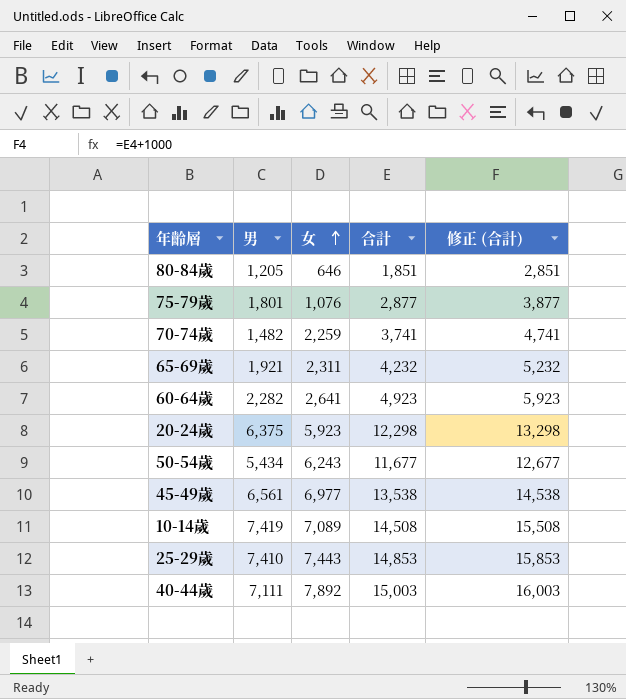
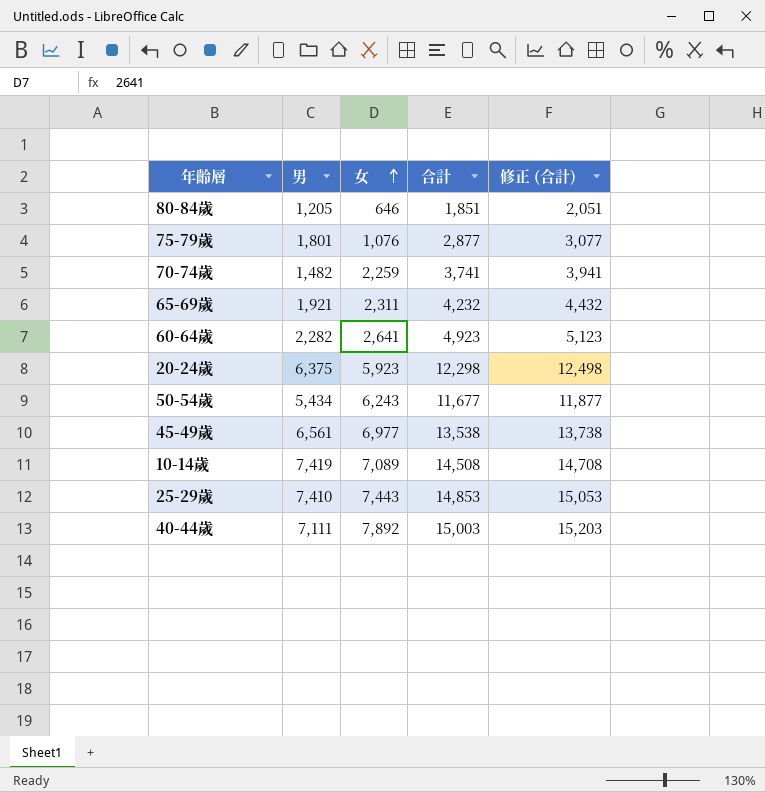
column 修正 (合計) | formula: [合計] + 1000 -> [合計] + 200

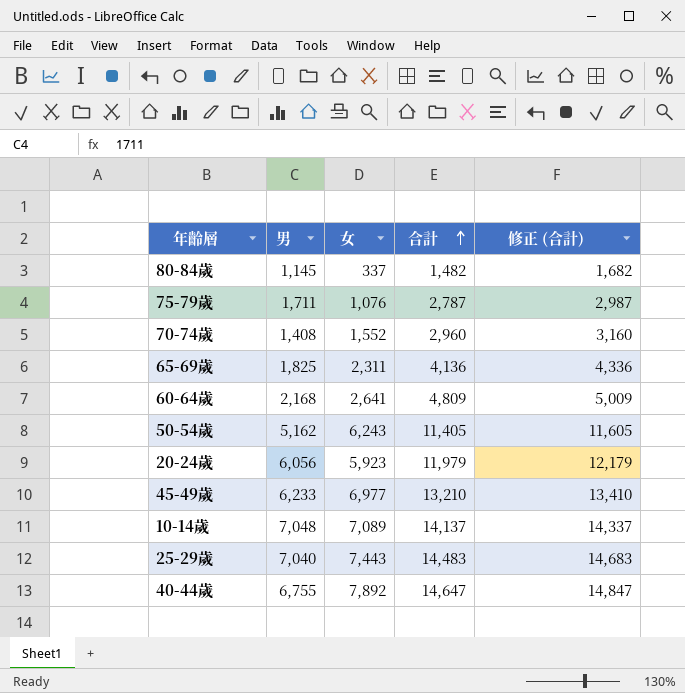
row order: 女 ascending -> 合計 ascending
80-84歲 | 男: 1,205 -> 1,145
80-84歲 | 女: 646 -> 337
80-84歲 | 合計: 1,851 -> 1,482
80-84歲 | 修正 (合計): 2,051 -> 1,682
75-79歲 | 男: 1,801 -> 1,711
75-79歲 | 合計: 2,877 -> 2,787
75-79歲 | 修正 (合計): 3,077 -> 2,987
70-74歲 | 男: 1,482 -> 1,408
70-74歲 | 女: 2,259 -> 1,552
70-74歲 | 合計: 3,741 -> 2,960
70-74歲 | 修正 (合計): 3,941 -> 3,160
65-69歲 | 男: 1,921 -> 1,825
65-69歲 | 合計: 4,232 -> 4,136
65-69歲 | 修正 (合計): 4,432 -> 4,336
60-64歲 | 男: 2,282 -> 2,168
60-64歲 | 合計: 4,923 -> 4,809
60-64歲 | 修正 (合計): 5,123 -> 5,009
50-54歲 | 男: 5,434 -> 5,162
50-54歲 | 合計: 11,677 -> 11,405
50-54歲 | 修正 (合計): 11,877 -> 11,605
20-24歲 | 男: 6,375 -> 6,056
20-24歲 | 合計: 12,298 -> 11,979
20-24歲 | 修正 (合計): 12,498 -> 12,179
45-49歲 | 男: 6,561 -> 6,233
45-49歲 | 合計: 13,538 -> 13,210
45-49歲 | 修正 (合計): 13,738 -> 13,410
10-14歲 | 男: 7,419 -> 7,048
10-14歲 | 合計: 14,508 -> 14,137
10-14歲 | 修正 (合計): 14,708 -> 14,337
25-29歲 | 男: 7,410 -> 7,040
25-29歲 | 合計: 14,853 -> 14,483
25-29歲 | 修正 (合計): 15,053 -> 14,683
40-44歲 | 男: 7,111 -> 6,755
40-44歲 | 合計: 15,003 -> 14,647
40-44歲 | 修正 (合計): 15,203 -> 14,847

